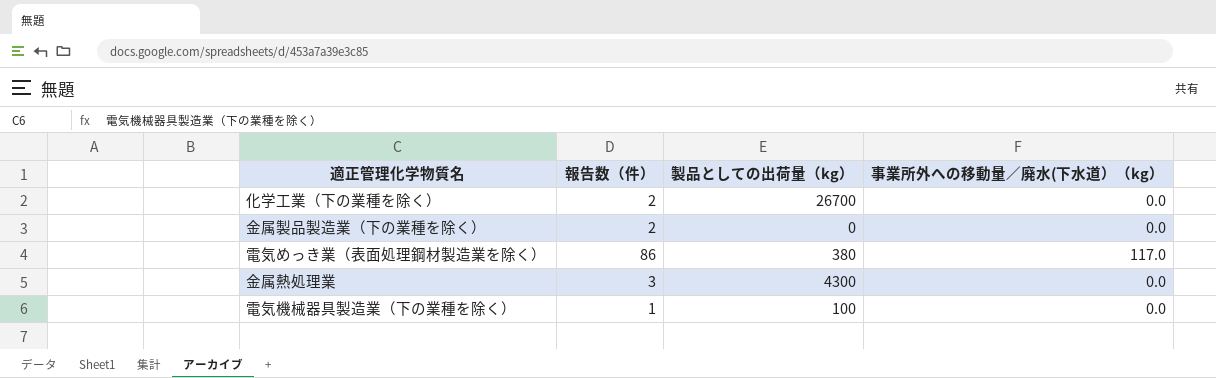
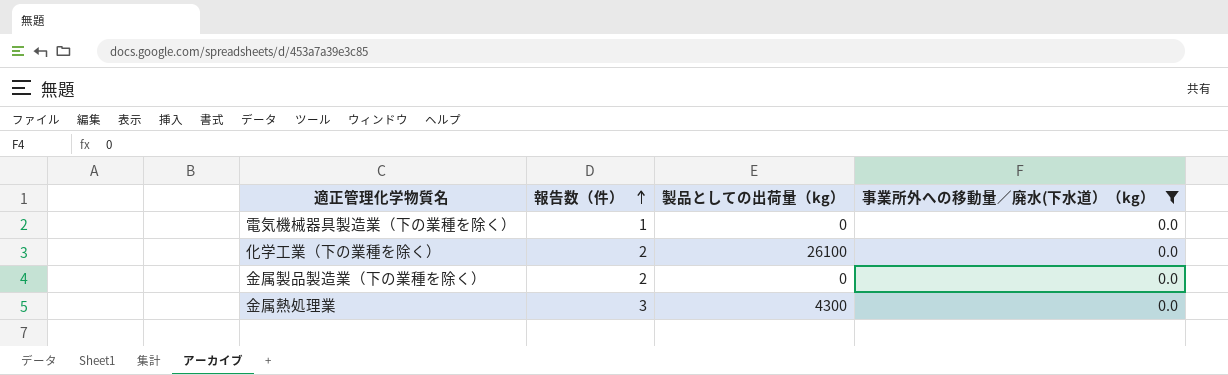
filter: none -> 事業所外への移動量／廃水(下水道）（kg） = 0.0
row order: none -> 報告数（件） ascending
電気機械器具製造業（下の業種を除く） | 製品としての出荷量（kg）: 100 -> 0
化学工業（下の業種を除く） | 製品としての出荷量（kg）: 26700 -> 26100

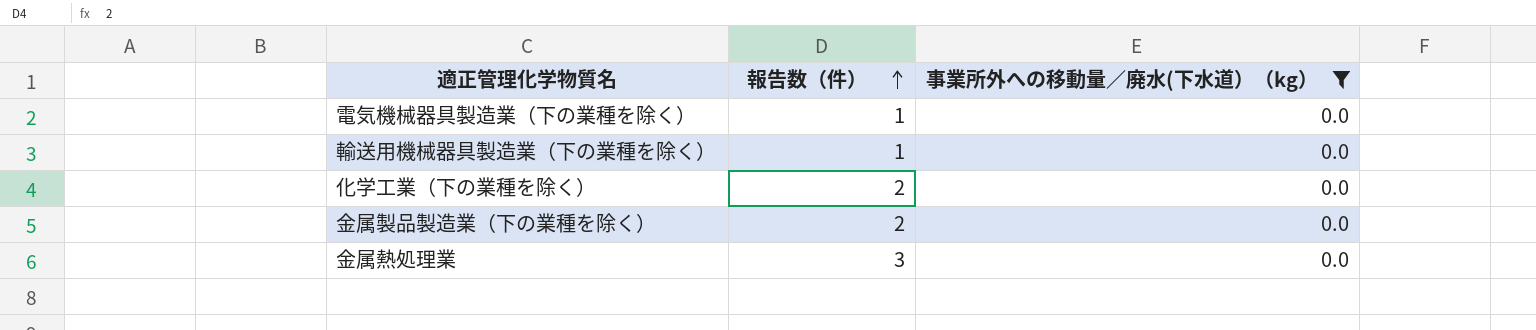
column 製品としての出荷量（kg） | position: 3 -> none
row 輸送用機械器具製造業（下の業種を除く）: none -> 1 | 0.0

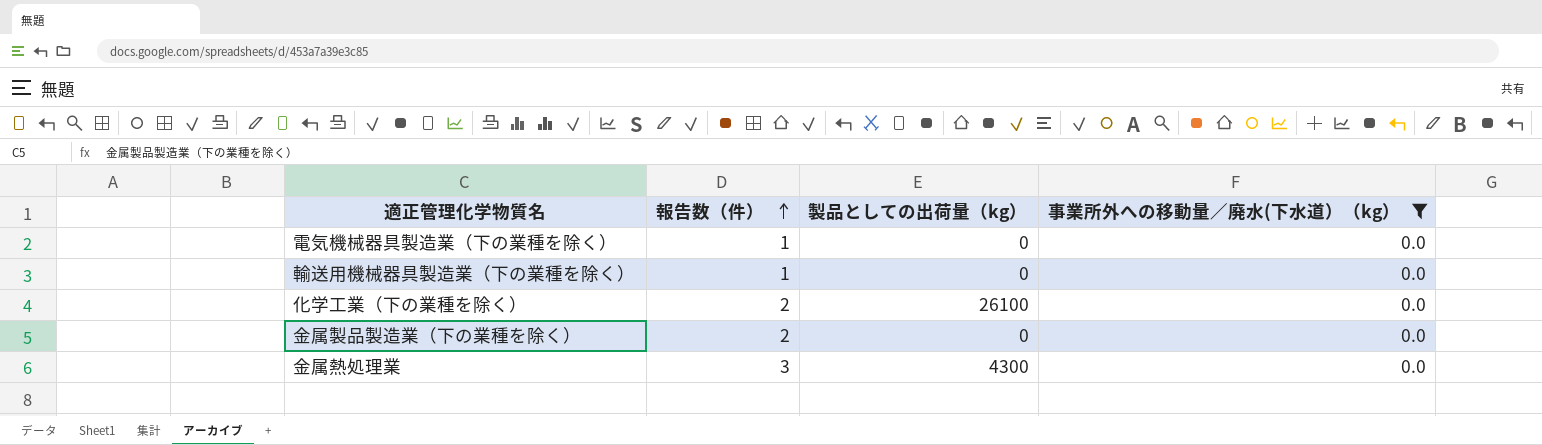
column 製品としての出荷量（kg） | position: none -> 3

